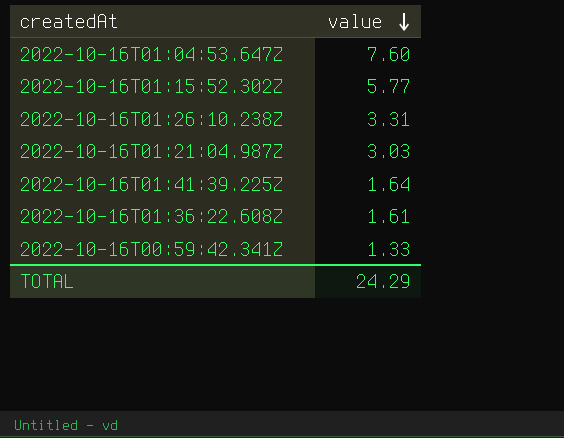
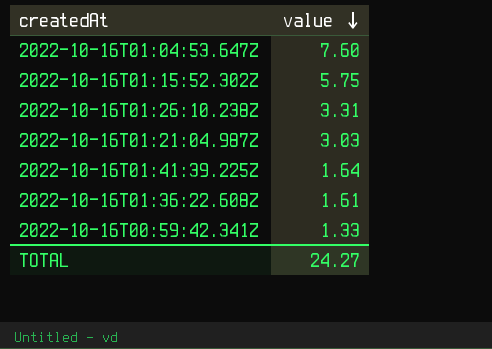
2022-10-16T01:15:52.302Z | value: 5.77 -> 5.75
TOTAL | value: 24.29 -> 24.27

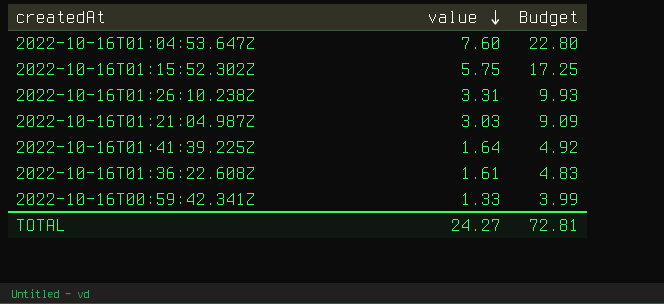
column Budget | formula: none -> [value] * 3

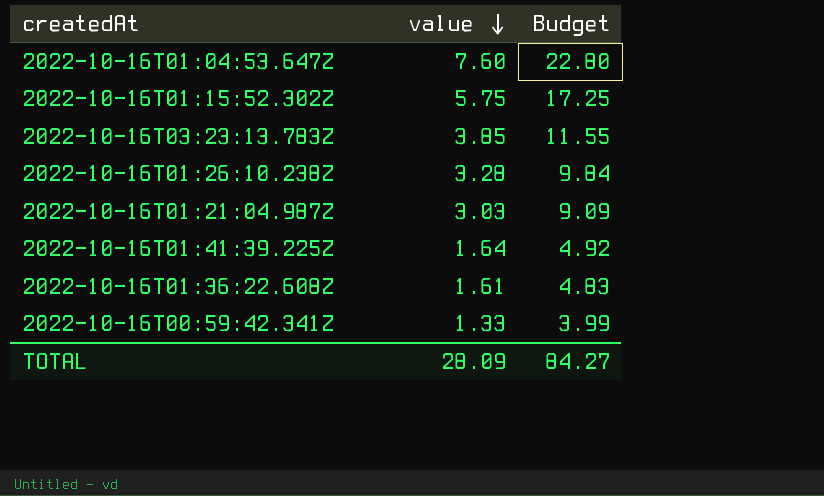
row 2022-10-16T03:23:13.783Z: none -> 3.85 | 11.55
2022-10-16T01:26:10.238Z | value: 3.31 -> 3.28
2022-10-16T01:26:10.238Z | Budget: 9.93 -> 9.84
TOTAL | value: 24.27 -> 28.09
TOTAL | Budget: 72.81 -> 84.27

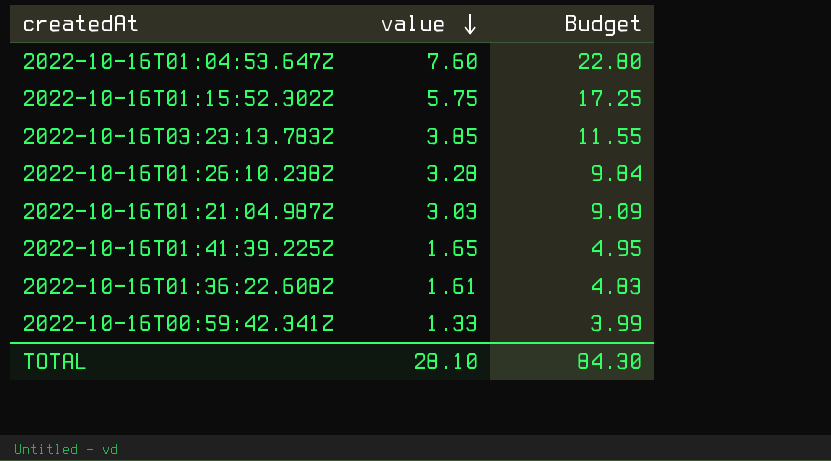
2022-10-16T01:41:39.225Z | value: 1.64 -> 1.65
2022-10-16T01:41:39.225Z | Budget: 4.92 -> 4.95
TOTAL | value: 28.09 -> 28.10
TOTAL | Budget: 84.27 -> 84.30

